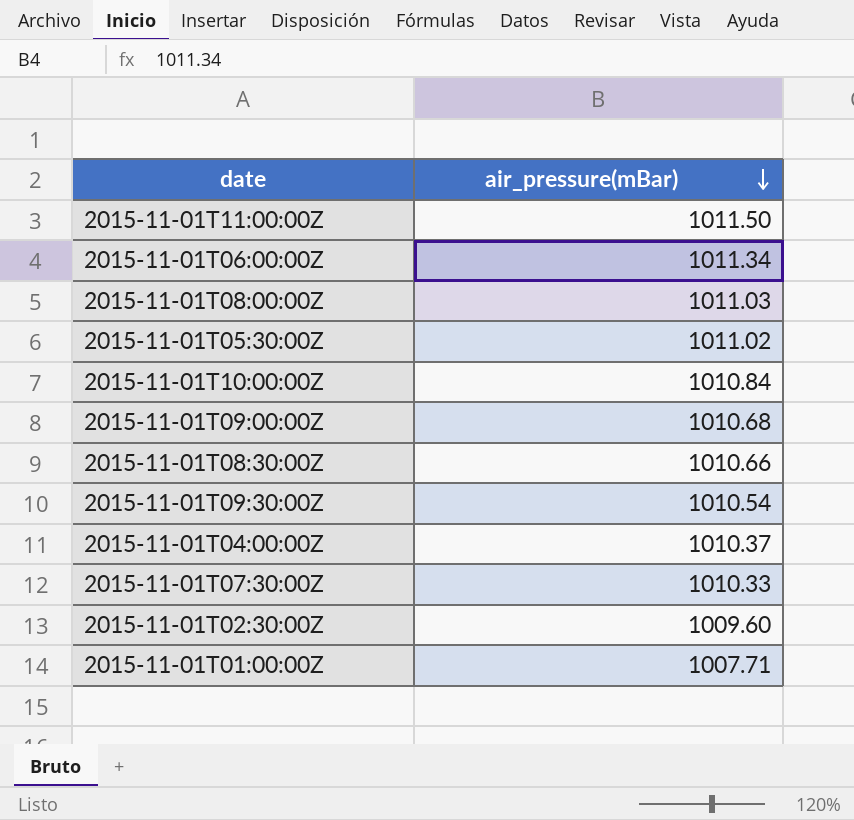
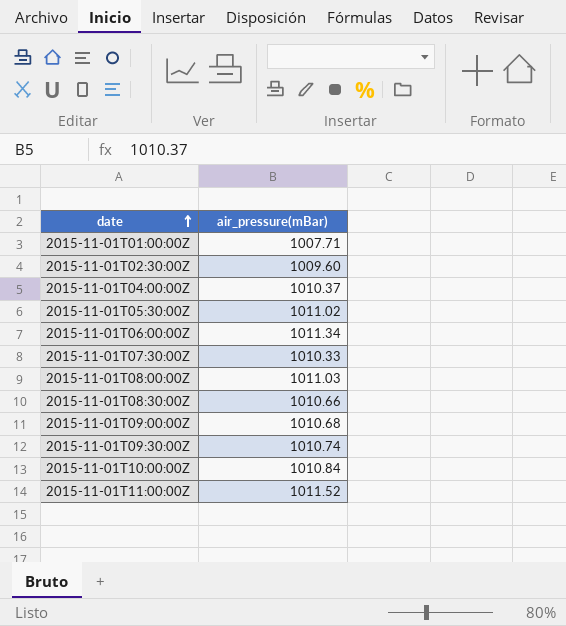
row order: air_pressure(mBar) descending -> date ascending
2015-11-01T09:30:00Z | air_pressure(mBar): 1010.54 -> 1010.74
2015-11-01T11:00:00Z | air_pressure(mBar): 1011.50 -> 1011.52

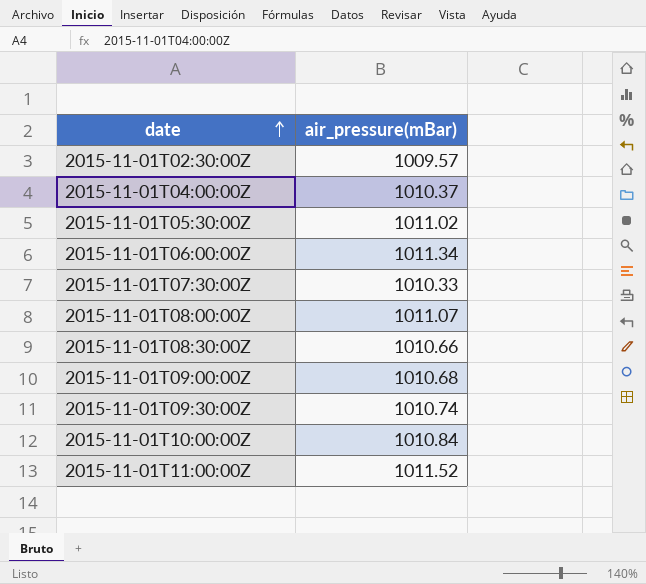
row 2015-11-01T01:00:00Z: 1007.71 -> none
2015-11-01T02:30:00Z | air_pressure(mBar): 1009.60 -> 1009.57
2015-11-01T08:00:00Z | air_pressure(mBar): 1011.03 -> 1011.07

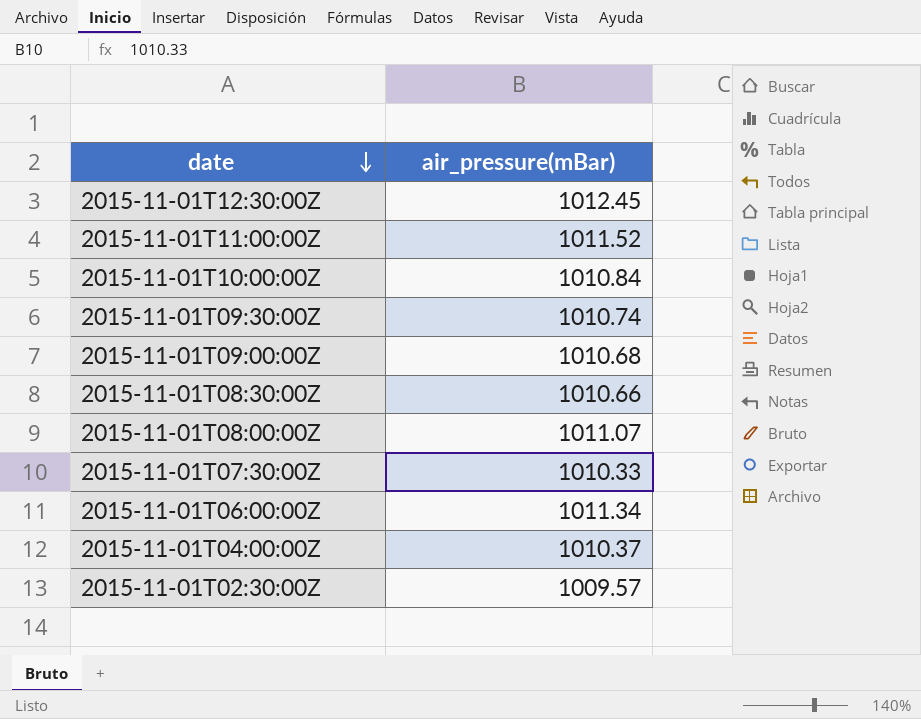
row order: date ascending -> date descending
row 2015-11-01T05:30:00Z: 1011.02 -> none
row 2015-11-01T12:30:00Z: none -> 1012.45

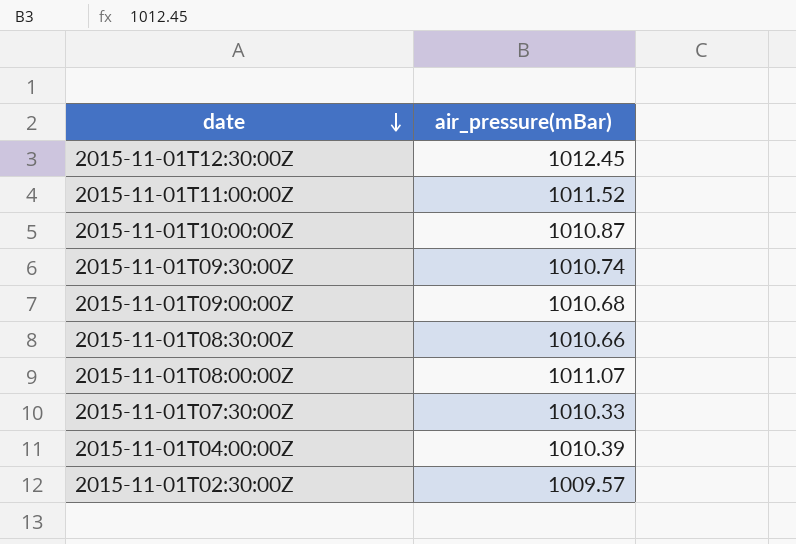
row 2015-11-01T06:00:00Z: 1011.34 -> none
2015-11-01T10:00:00Z | air_pressure(mBar): 1010.84 -> 1010.87
2015-11-01T04:00:00Z | air_pressure(mBar): 1010.37 -> 1010.39

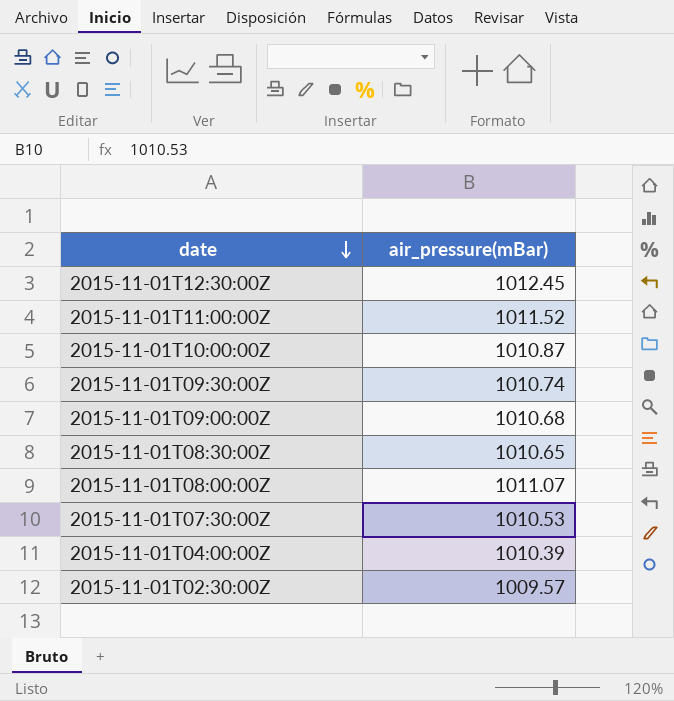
2015-11-01T08:30:00Z | air_pressure(mBar): 1010.66 -> 1010.65
2015-11-01T07:30:00Z | air_pressure(mBar): 1010.33 -> 1010.53

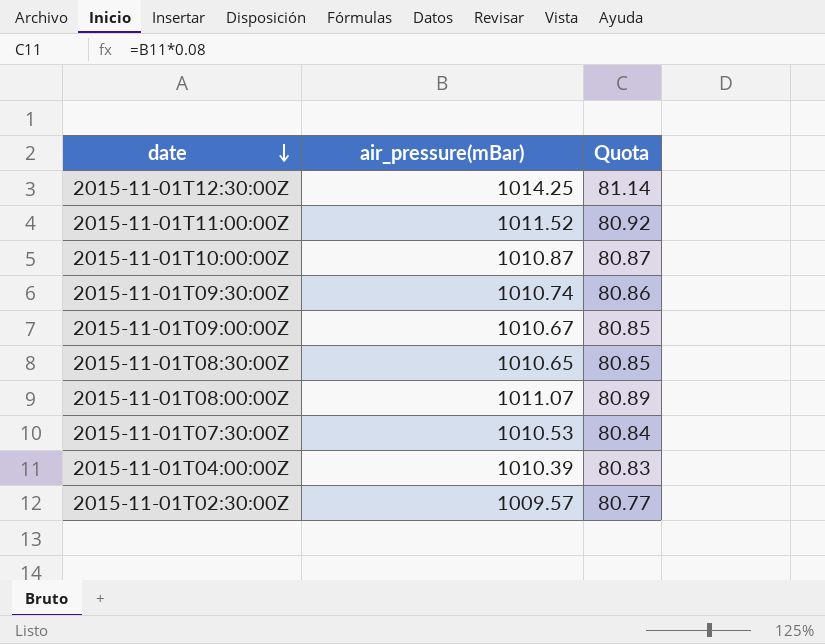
column Quota | formula: none -> [air_pressure(mBar)] * 0.08
2015-11-01T12:30:00Z | air_pressure(mBar): 1012.45 -> 1014.25
2015-11-01T09:00:00Z | air_pressure(mBar): 1010.68 -> 1010.67

